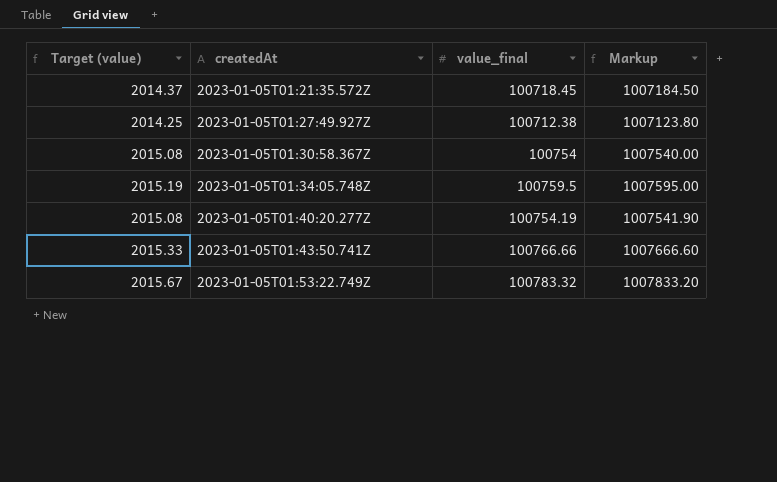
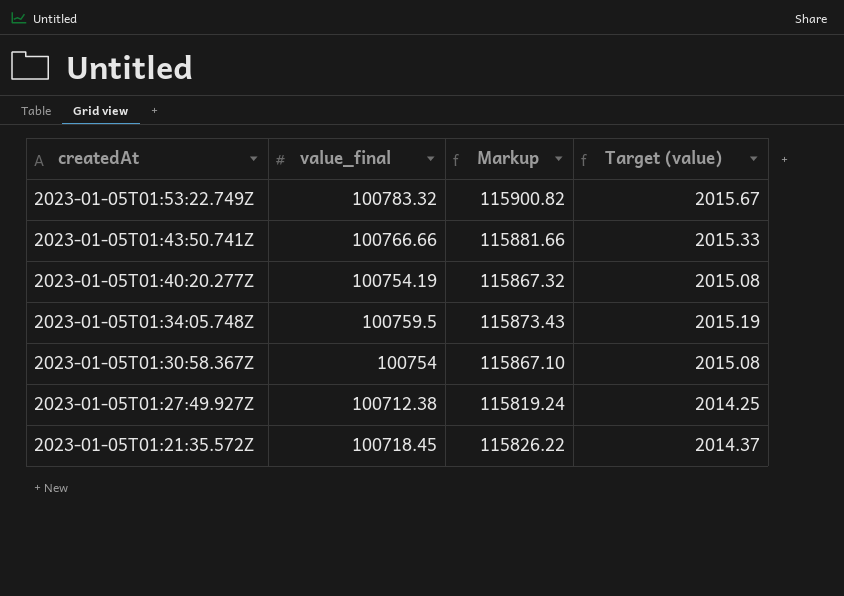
row order: createdAt ascending -> createdAt descending
column Markup | formula: [value_final] * 10 -> [value_final] * 1.15
column Target (value) | position: 1 -> 4

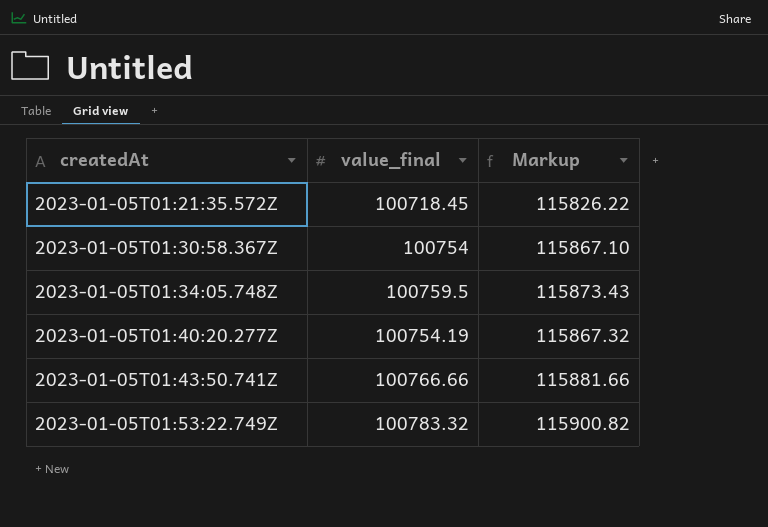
row order: createdAt descending -> createdAt ascending
column Target (value) | formula: [value_final] * 0.02 -> none
row 2023-01-05T01:27:49.927Z: 100712.38 | 115819.24 | 2014.25 -> none

